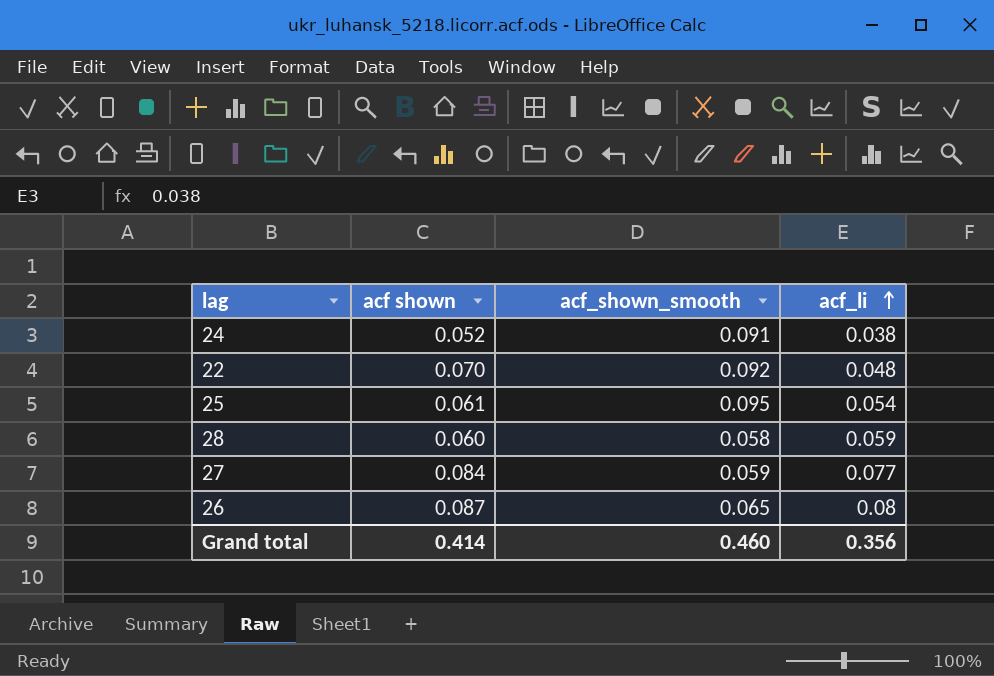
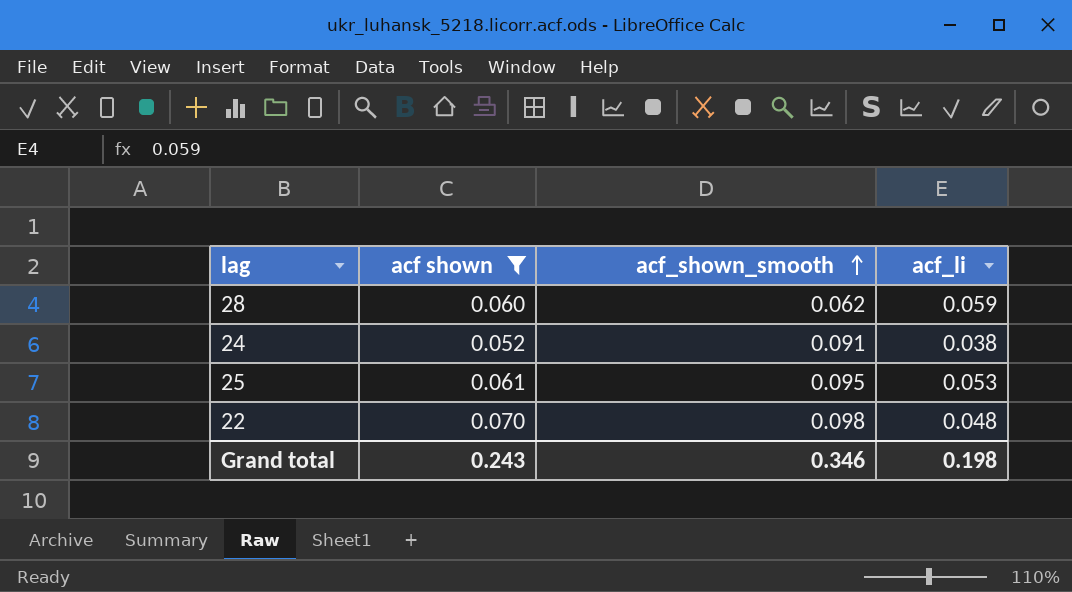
filter: none -> acf shown <= 0.070
row order: acf_li ascending -> acf_shown_smooth ascending
28 | acf_shown_smooth: 0.058 -> 0.062
25 | acf_li: 0.054 -> 0.053
22 | acf_shown_smooth: 0.092 -> 0.098
Grand total | acf shown: 0.414 -> 0.243
Grand total | acf_shown_smooth: 0.460 -> 0.346
Grand total | acf_li: 0.356 -> 0.198

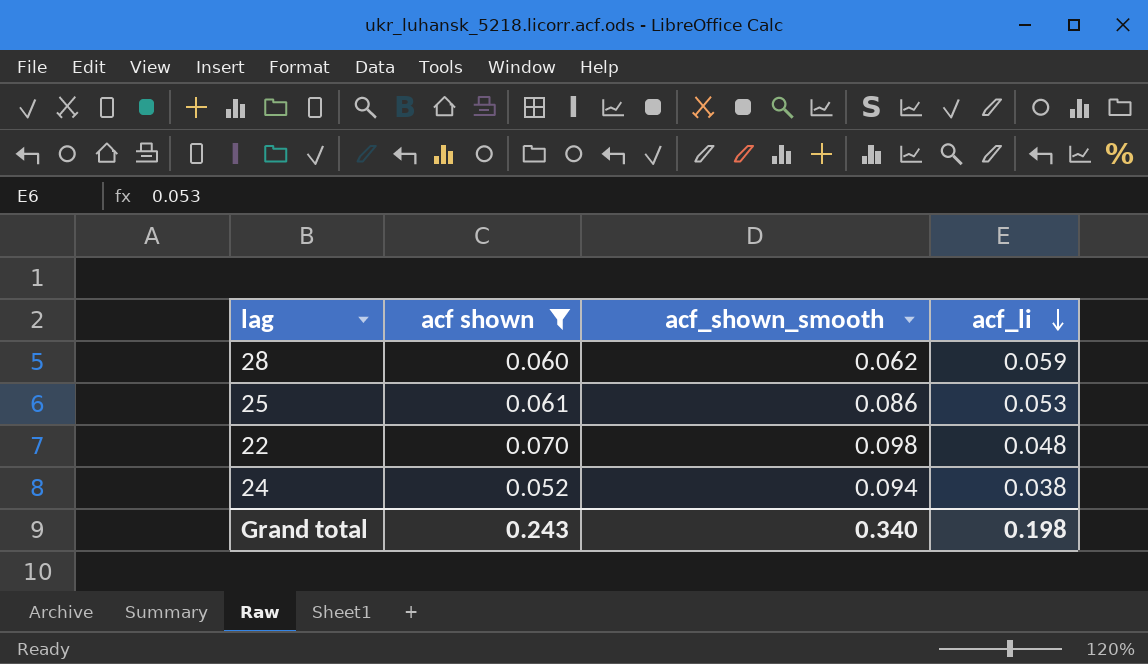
row order: acf_shown_smooth ascending -> acf_li descending
25 | acf_shown_smooth: 0.095 -> 0.086
24 | acf_shown_smooth: 0.091 -> 0.094
Grand total | acf_shown_smooth: 0.346 -> 0.340

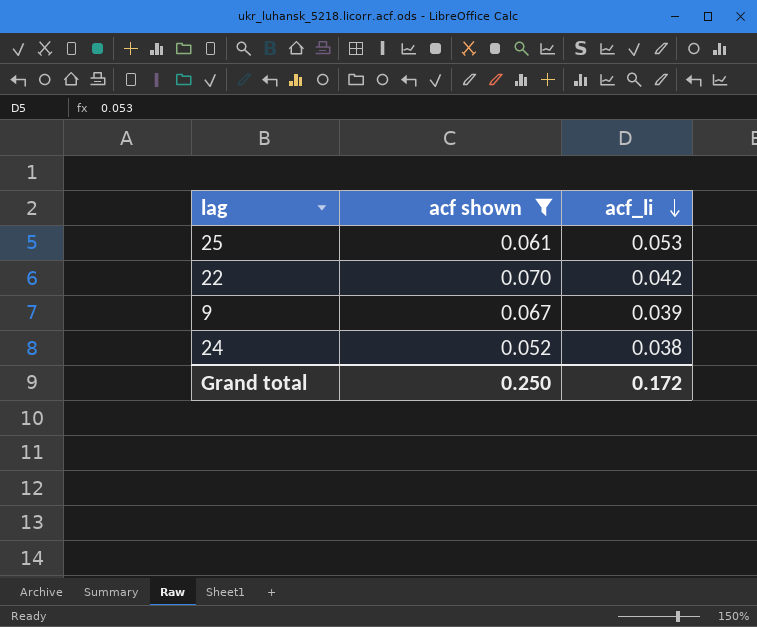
column acf_shown_smooth | position: 3 -> none
row 28: 0.060 | 0.062 | 0.059 -> none
22 | acf_li: 0.048 -> 0.042
row 9: none -> 0.067 | 0.039
Grand total | acf shown: 0.243 -> 0.250
Grand total | acf_li: 0.198 -> 0.172

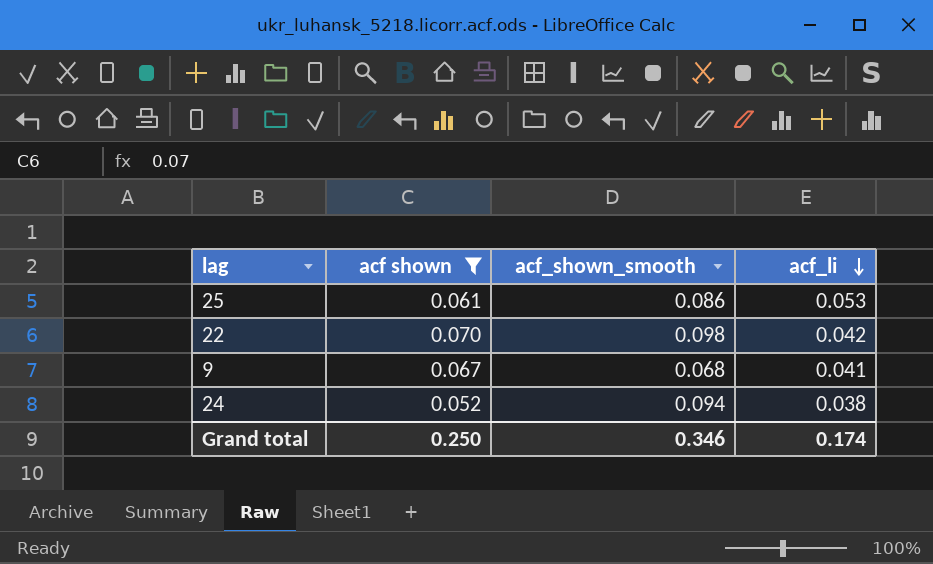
column acf_shown_smooth | position: none -> 3
9 | acf_li: 0.039 -> 0.041
Grand total | acf_li: 0.172 -> 0.174

